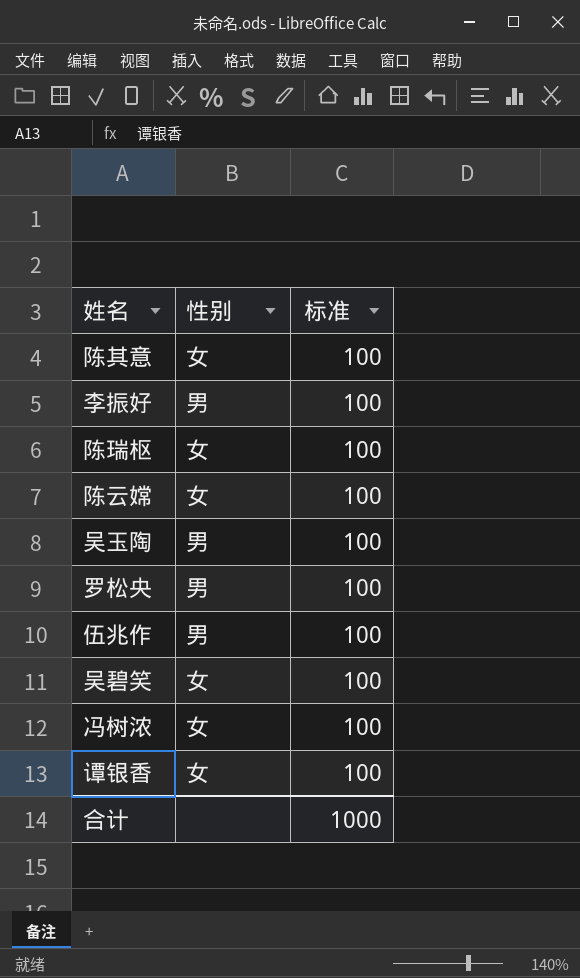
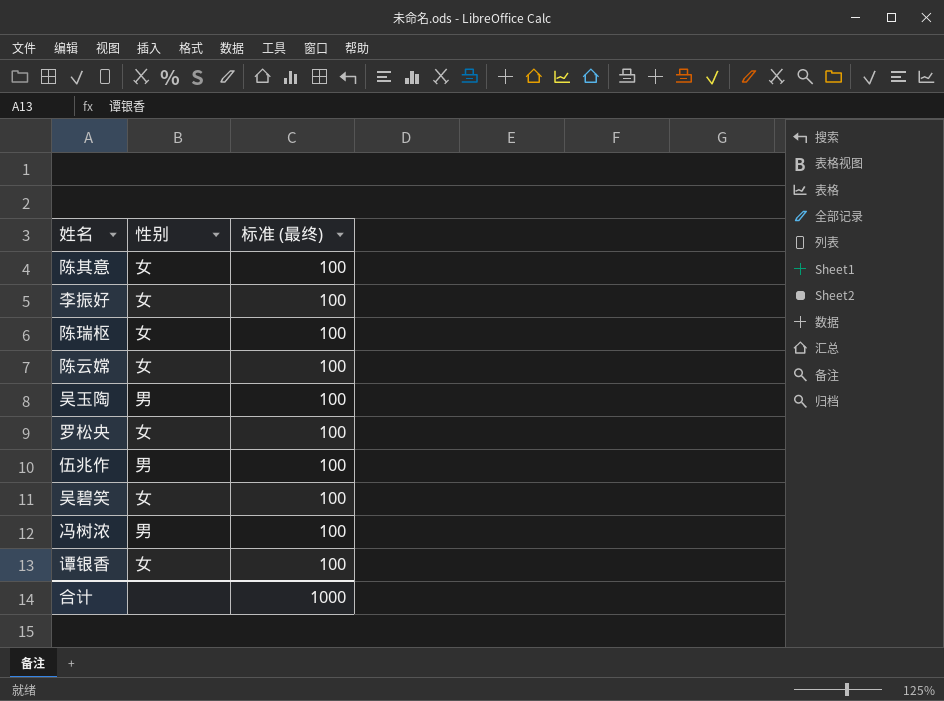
column name: 标准 -> 标准 (最终)
李振好 | 性别: 男 -> 女
罗松央 | 性别: 男 -> 女
冯树浓 | 性别: 女 -> 男

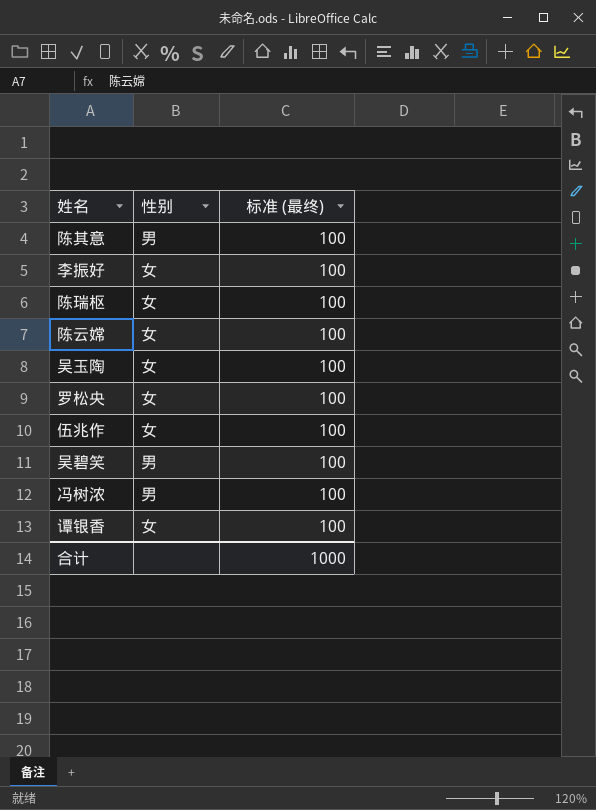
陈其意 | 性别: 女 -> 男
吴玉陶 | 性别: 男 -> 女
伍兆作 | 性别: 男 -> 女
吴碧笑 | 性别: 女 -> 男

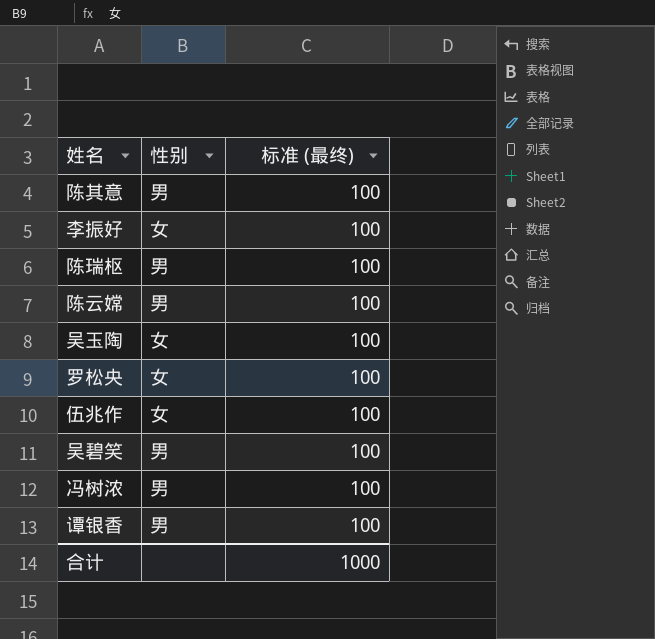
陈瑞枢 | 性别: 女 -> 男
陈云嫦 | 性别: 女 -> 男
谭银香 | 性别: 女 -> 男

